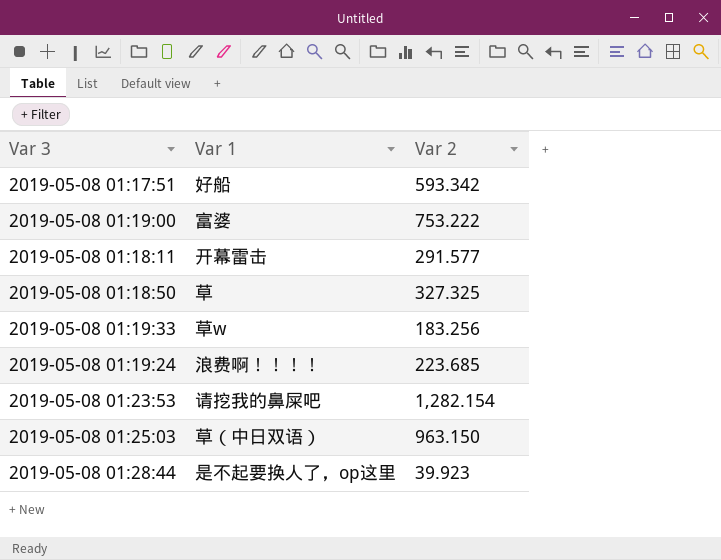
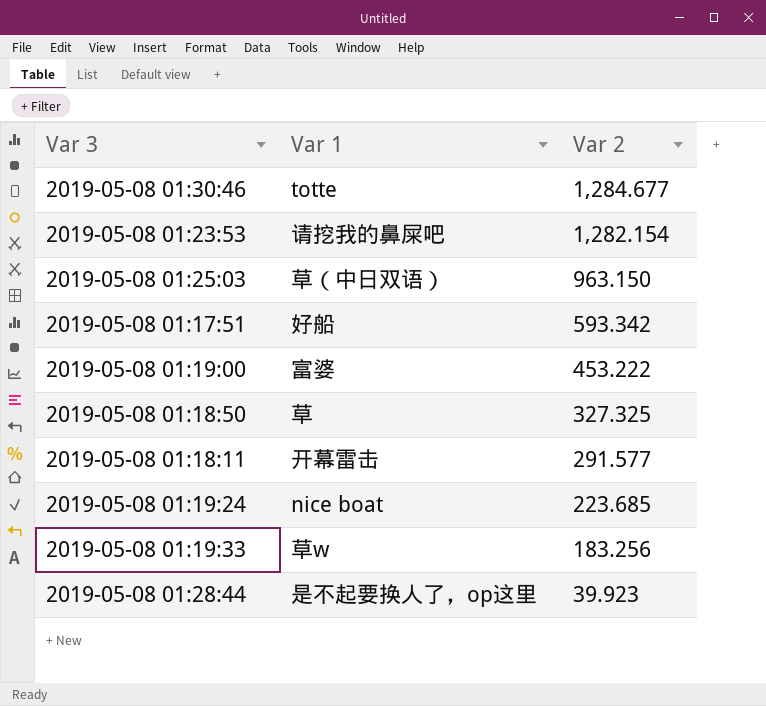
row order: none -> Var 2 descending
row 2019-05-08 01:30:46: none -> totte | 1,284.677
2019-05-08 01:19:00 | Var 2: 753.222 -> 453.222
2019-05-08 01:19:24 | Var 1: 浪费啊！！！！ -> nice boat

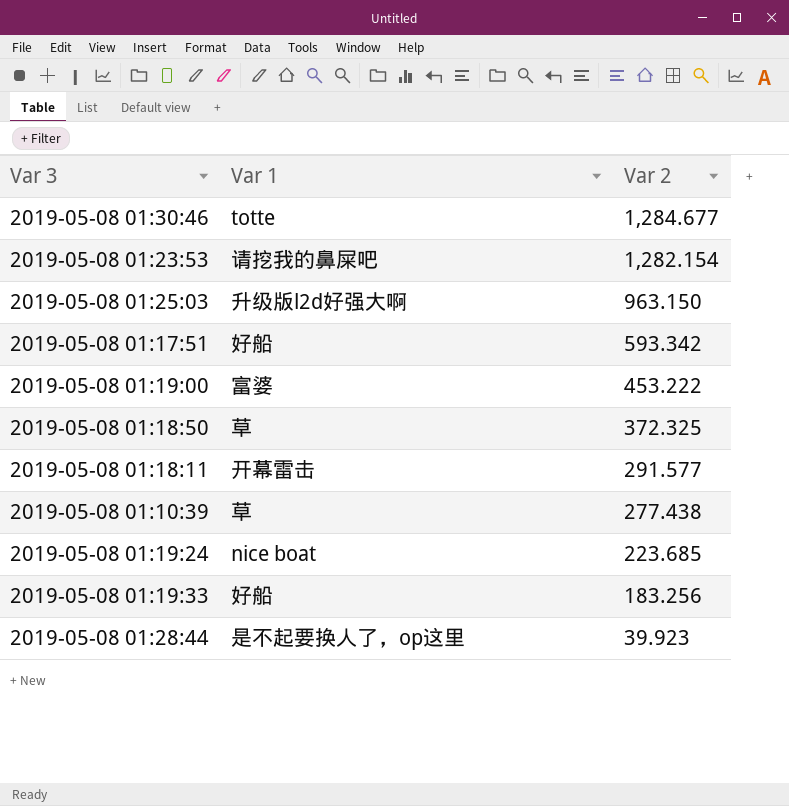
2019-05-08 01:25:03 | Var 1: 草（中日双语） -> 升级版l2d好强大啊
2019-05-08 01:18:50 | Var 2: 327.325 -> 372.325
row 2019-05-08 01:10:39: none -> 草 | 277.438
2019-05-08 01:19:33 | Var 1: 草w -> 好船

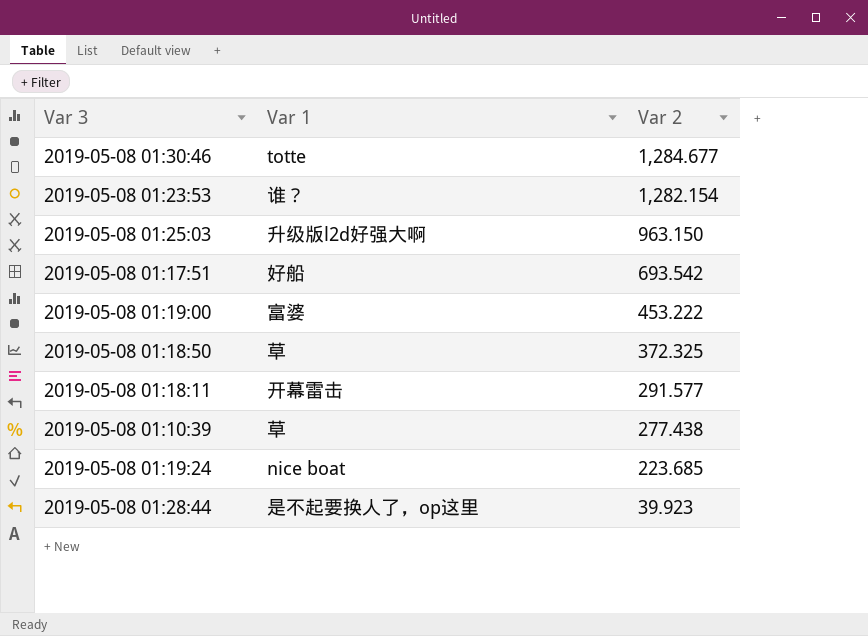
row 2019-05-08 01:19:33: 好船 | 183.256 -> none
2019-05-08 01:23:53 | Var 1: 请挖我的鼻屎吧 -> 谁？
2019-05-08 01:17:51 | Var 2: 593.342 -> 693.542

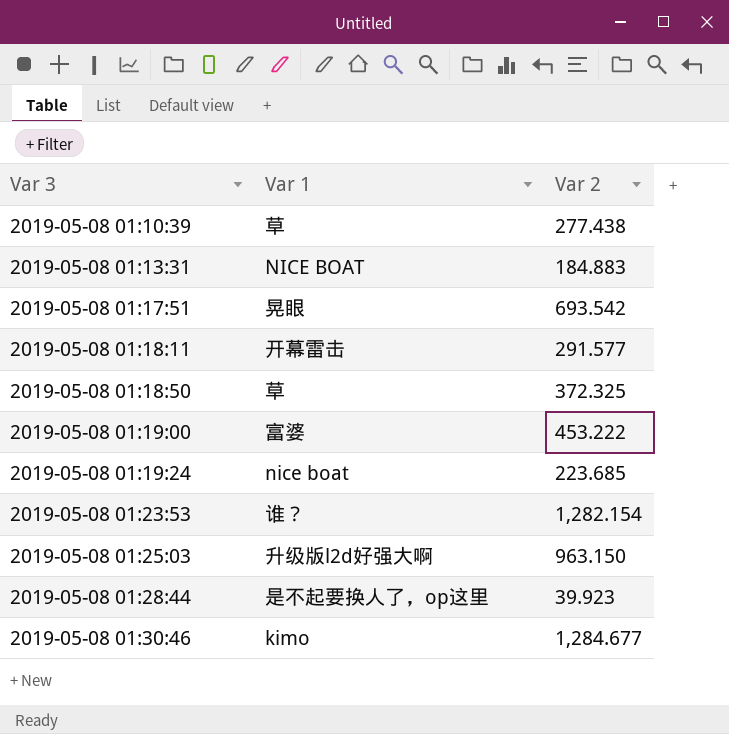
row order: Var 2 descending -> Var 3 ascending
row 2019-05-08 01:13:31: none -> NICE BOAT | 184.883
2019-05-08 01:17:51 | Var 1: 好船 -> 晃眼
2019-05-08 01:30:46 | Var 1: totte -> kimo

